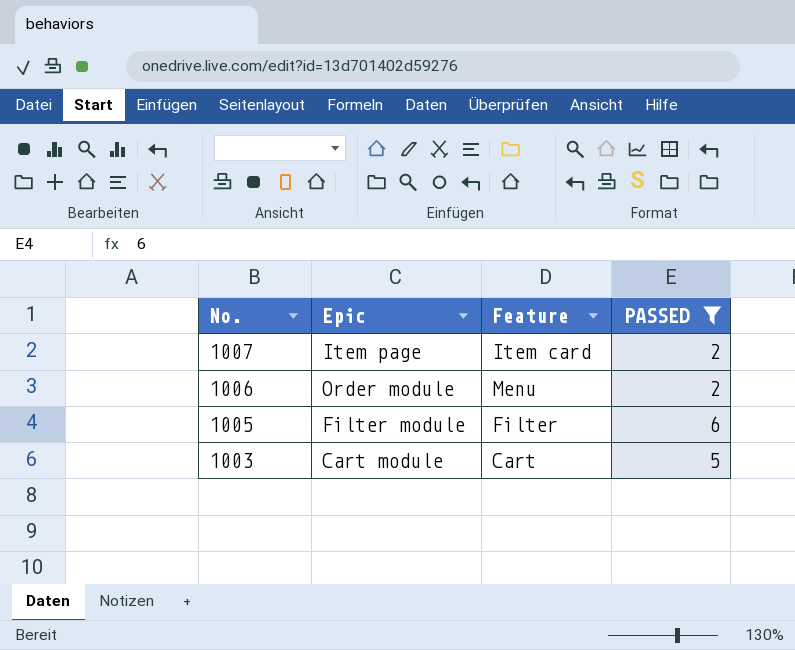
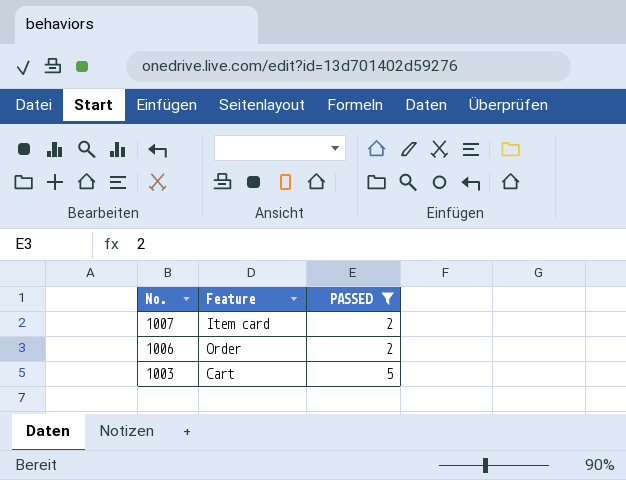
column Epic | position: 2 -> none
row 1005: Filter module | Filter | 6 -> none
1006 | Feature: Menu -> Order

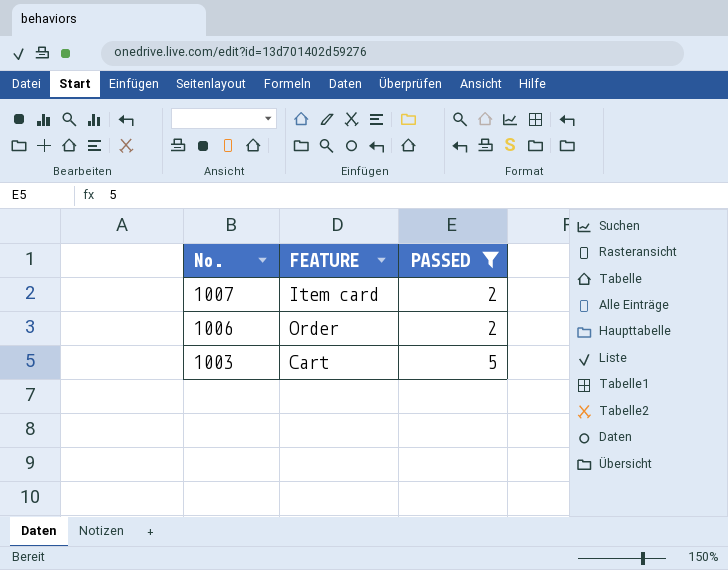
column name: Feature -> FEATURE

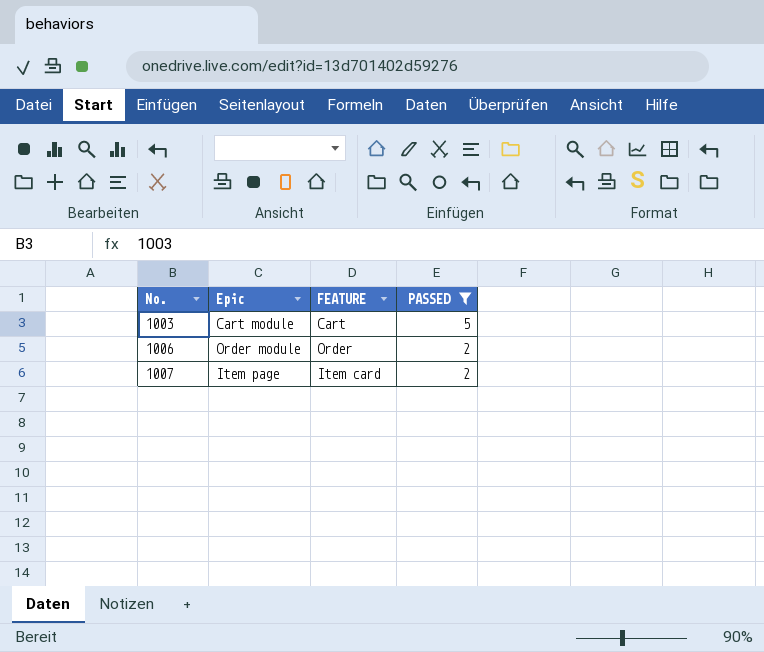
row order: No. descending -> No. ascending
column Epic | position: none -> 2

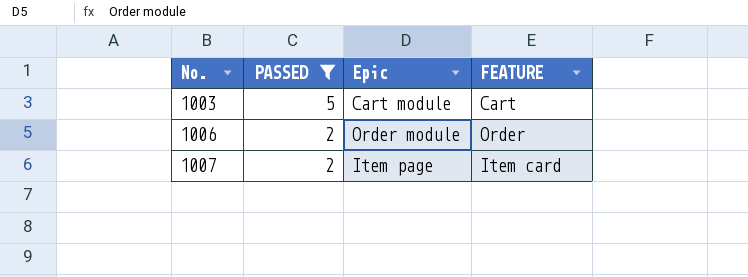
column PASSED | position: 4 -> 2

